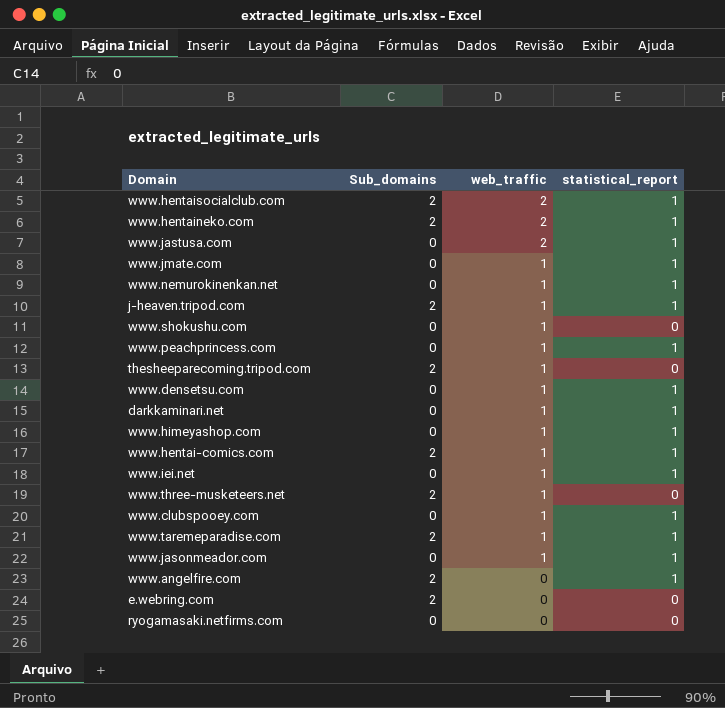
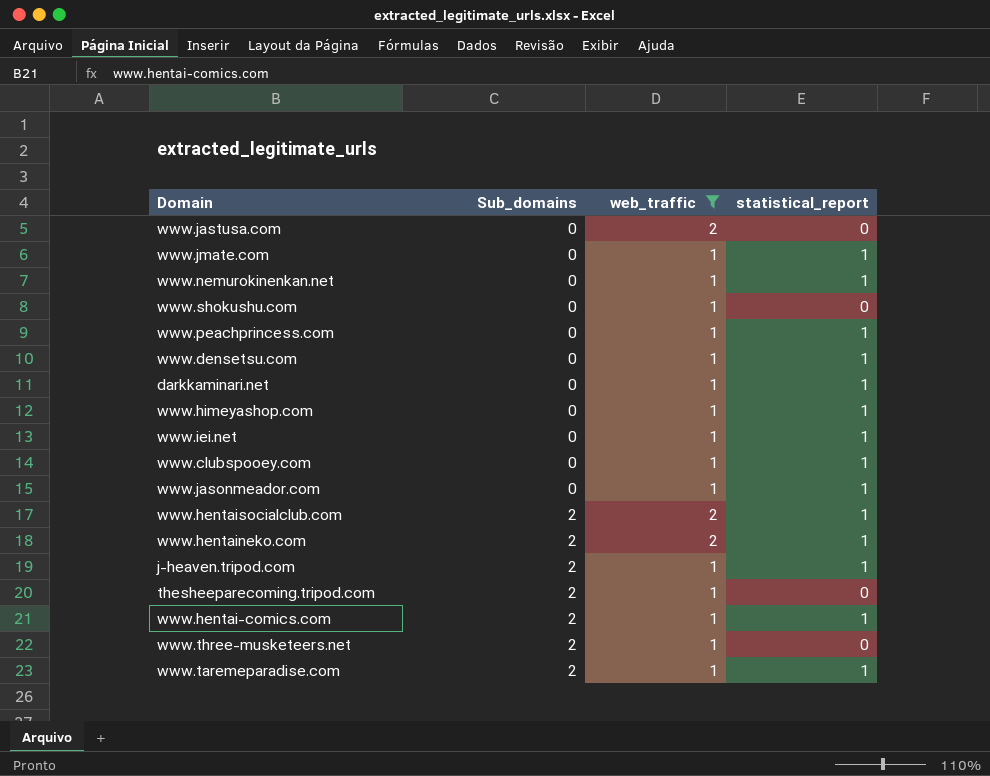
filter: none -> web_traffic != 0
row order: web_traffic descending -> Sub_domains ascending
www.jastusa.com | statistical_report: 1 -> 0

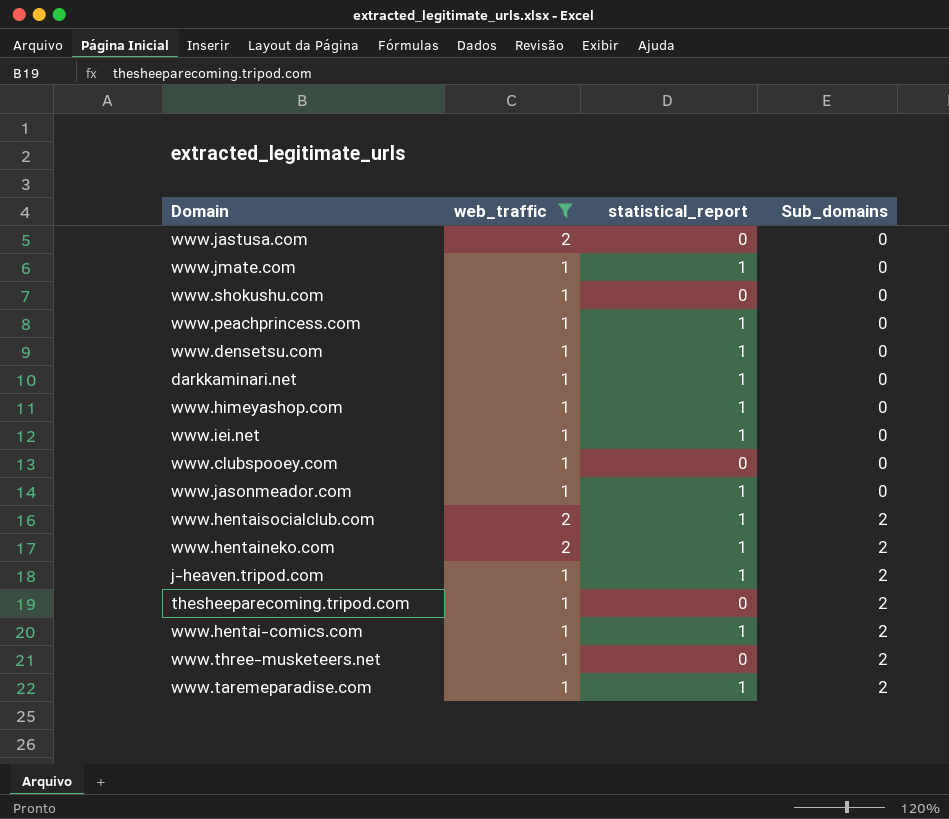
column Sub_domains | position: 2 -> 4
row www.nemurokinenkan.net: 0 | 1 | 1 -> none
www.clubspooey.com | statistical_report: 1 -> 0

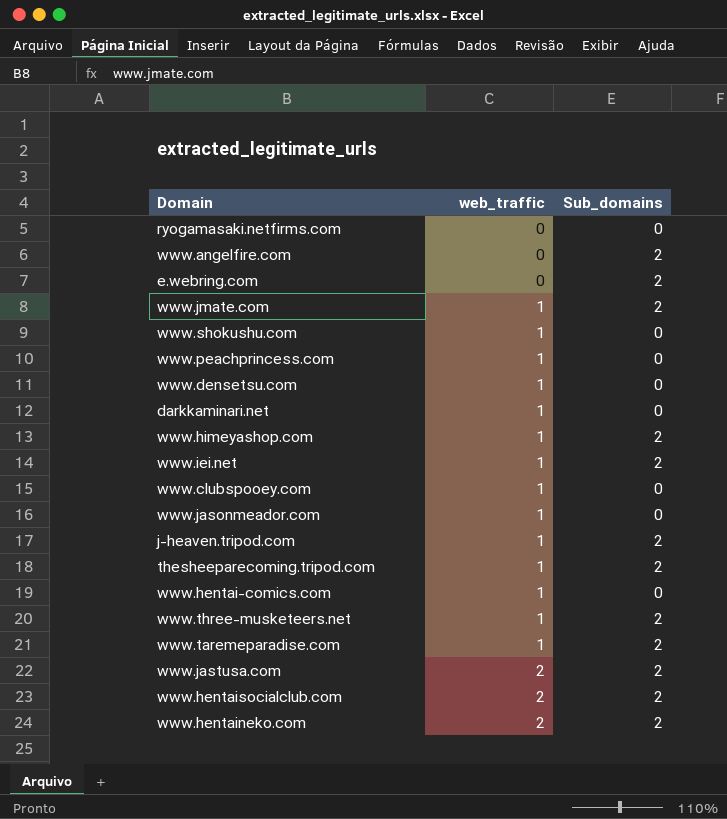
filter: web_traffic != 0 -> none
row order: Sub_domains ascending -> web_traffic ascending
column statistical_report | position: 3 -> none
www.jmate.com | Sub_domains: 0 -> 2
www.himeyashop.com | Sub_domains: 0 -> 2
www.iei.net | Sub_domains: 0 -> 2
www.hentai-comics.com | Sub_domains: 2 -> 0
www.jastusa.com | Sub_domains: 0 -> 2

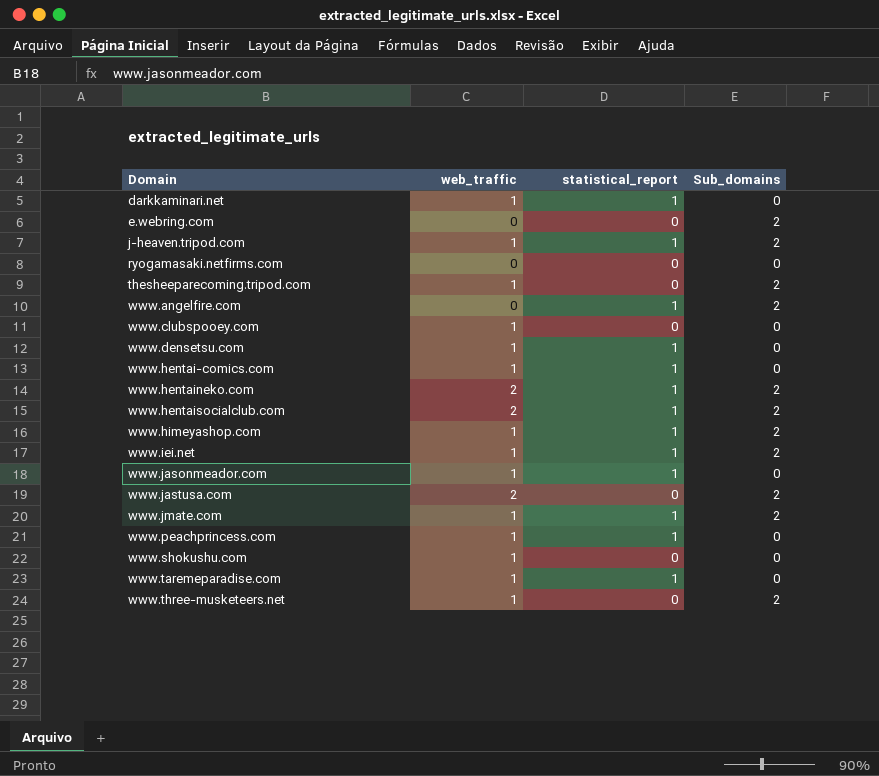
row order: web_traffic ascending -> Domain ascending
column statistical_report | position: none -> 3
www.taremeparadise.com | Sub_domains: 2 -> 0

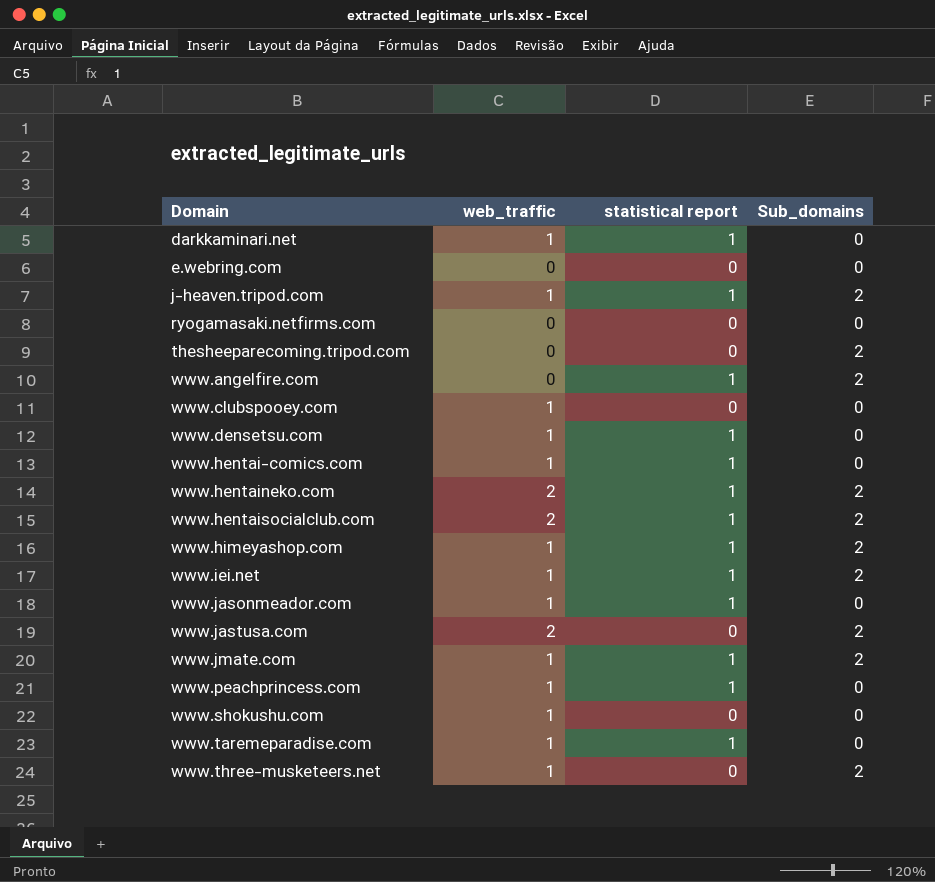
column name: statistical_report -> statistical report
e.webring.com | Sub_domains: 2 -> 0
thesheeparecoming.tripod.com | web_traffic: 1 -> 0

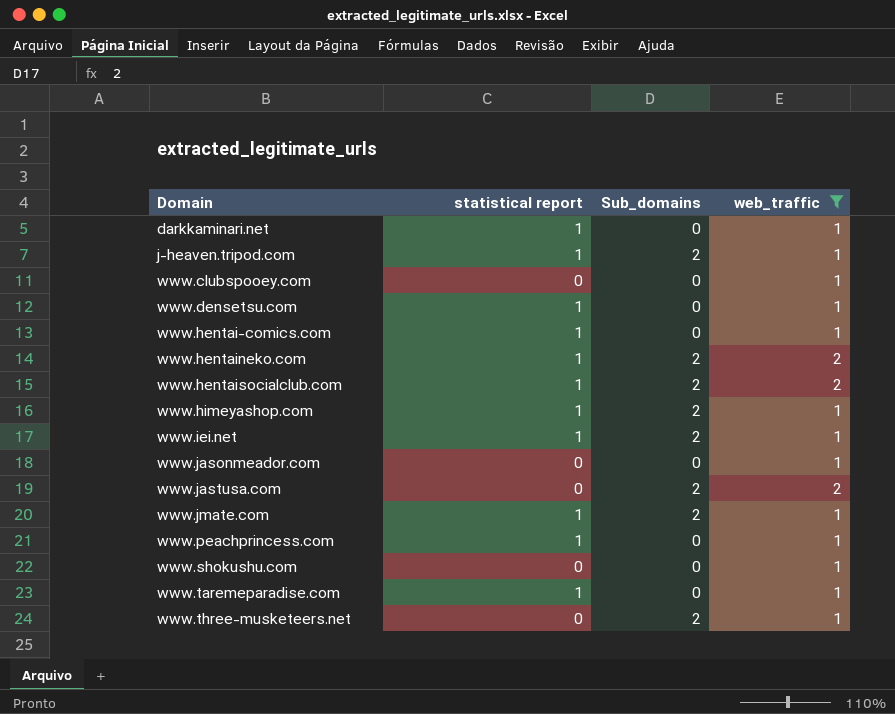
filter: none -> web_traffic != 0
column web_traffic | position: 2 -> 4
www.jasonmeador.com | statistical report: 1 -> 0

